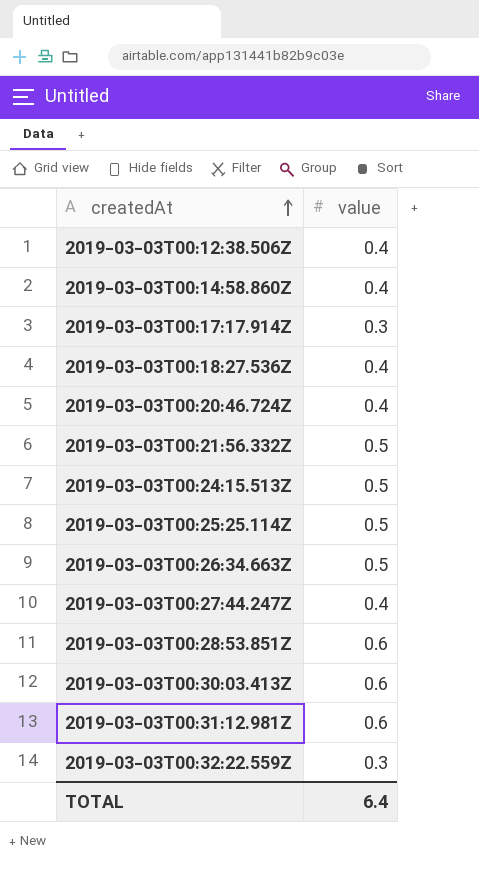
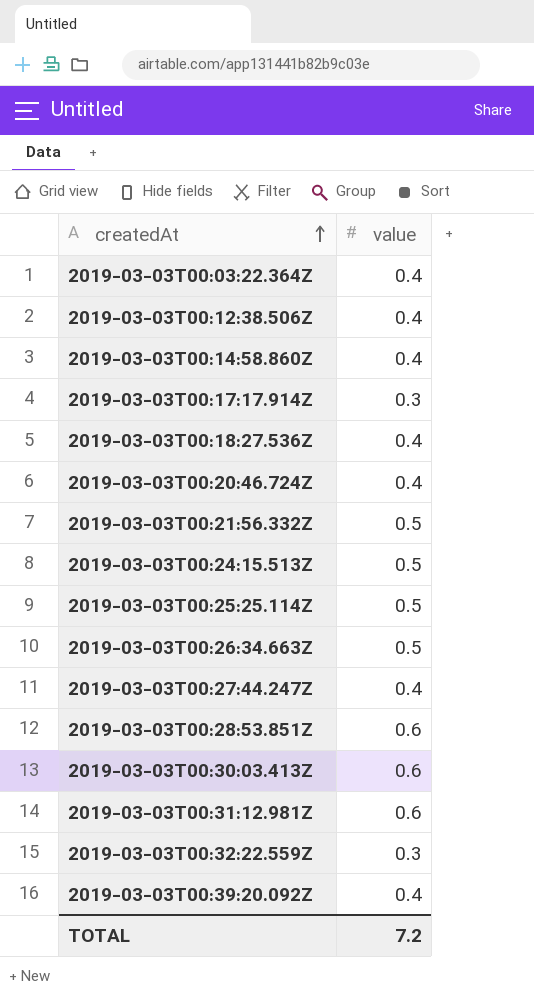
row 2019-03-03T00:03:22.364Z: none -> 0.4
row 2019-03-03T00:39:20.092Z: none -> 0.4
TOTAL | value: 6.4 -> 7.2

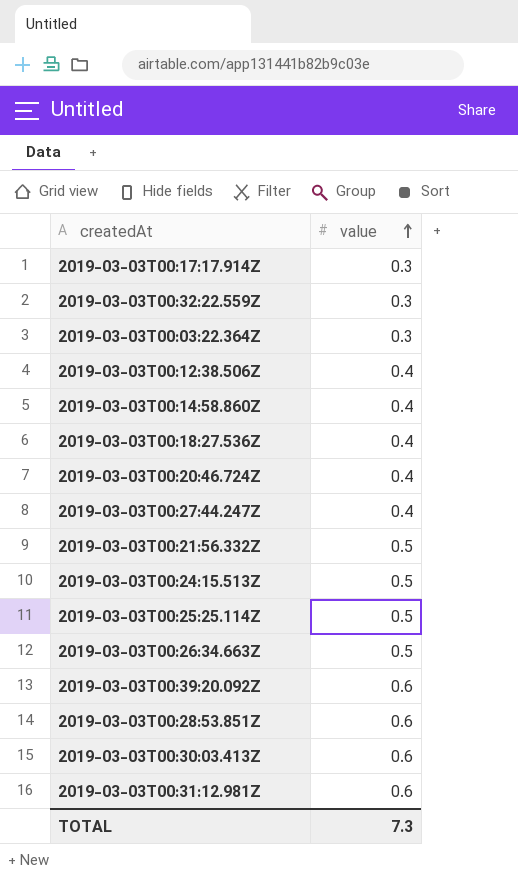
row order: createdAt ascending -> value ascending
2019-03-03T00:03:22.364Z | value: 0.4 -> 0.3
2019-03-03T00:39:20.092Z | value: 0.4 -> 0.6
TOTAL | value: 7.2 -> 7.3

